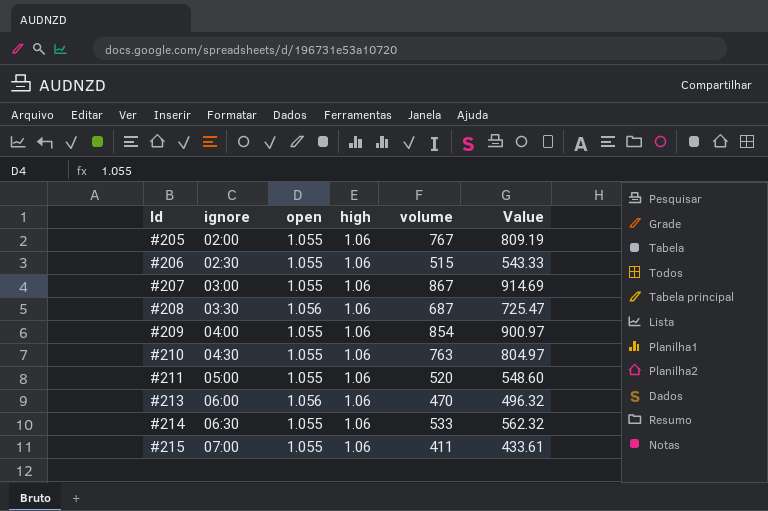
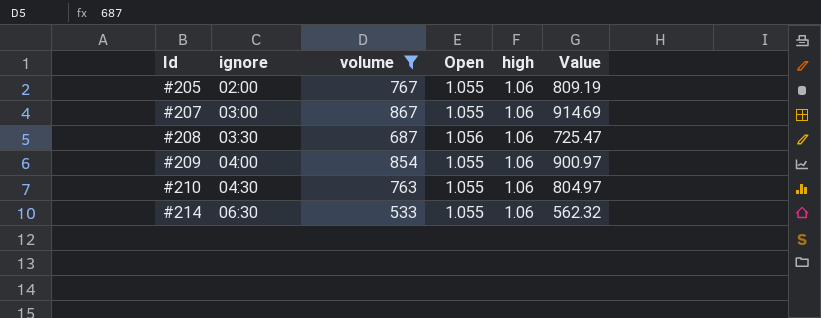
filter: none -> volume >= 533
column volume | position: 5 -> 3
column name: open -> Open

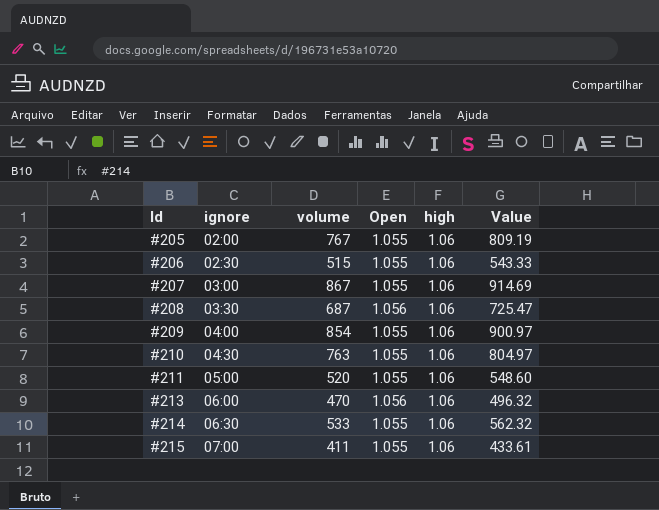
filter: volume >= 533 -> none

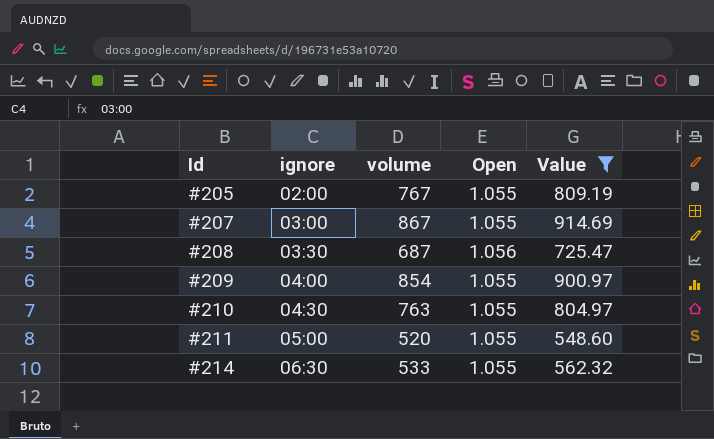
filter: none -> Value >= 548.60
column high | position: 5 -> none

